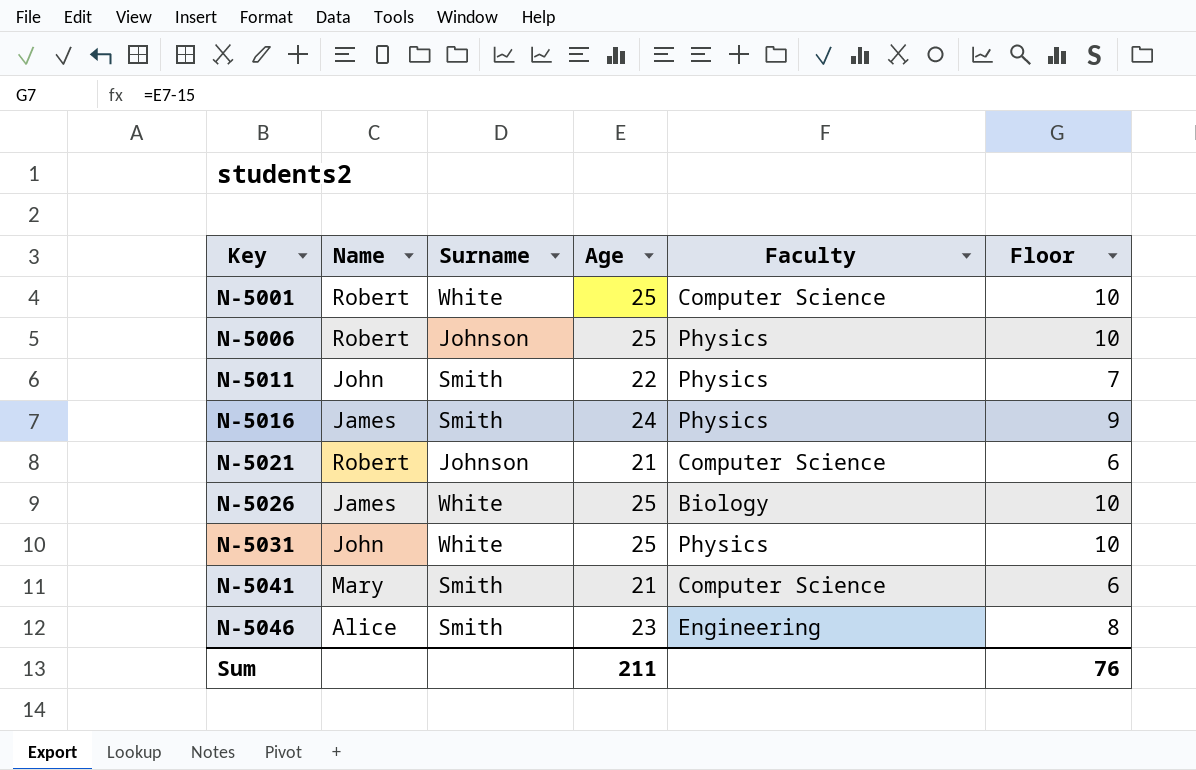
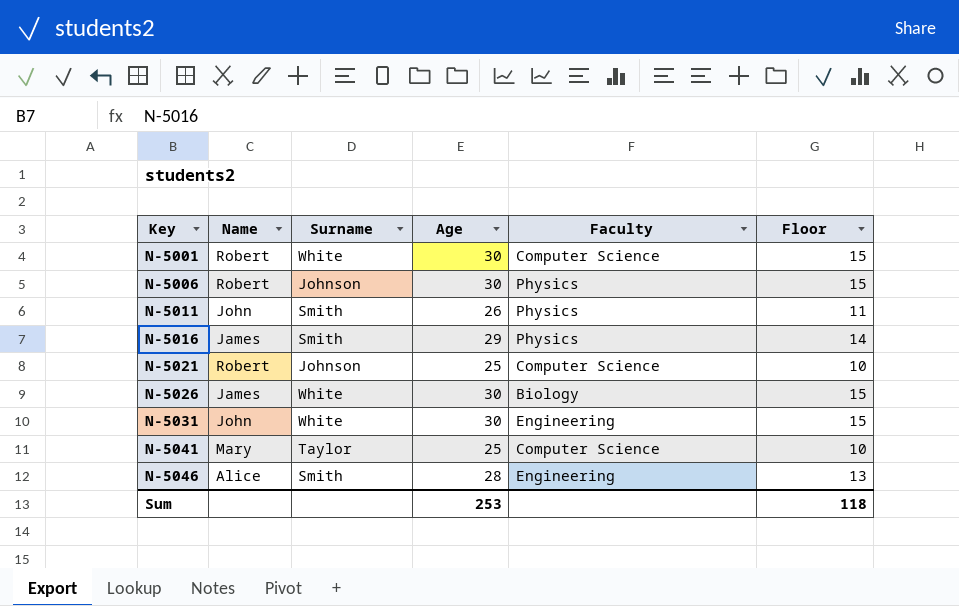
N-5001 | Age: 25 -> 30
N-5001 | Floor: 10 -> 15
N-5006 | Age: 25 -> 30
N-5006 | Floor: 10 -> 15
N-5011 | Age: 22 -> 26
N-5011 | Floor: 7 -> 11
N-5016 | Age: 24 -> 29
N-5016 | Floor: 9 -> 14
N-5021 | Age: 21 -> 25
N-5021 | Floor: 6 -> 10
N-5026 | Age: 25 -> 30
N-5026 | Floor: 10 -> 15
N-5031 | Age: 25 -> 30
N-5031 | Faculty: Physics -> Engineering
N-5031 | Floor: 10 -> 15
N-5041 | Surname: Smith -> Taylor
N-5041 | Age: 21 -> 25
N-5041 | Floor: 6 -> 10
N-5046 | Age: 23 -> 28
N-5046 | Floor: 8 -> 13
Sum | Age: 211 -> 253
Sum | Floor: 76 -> 118

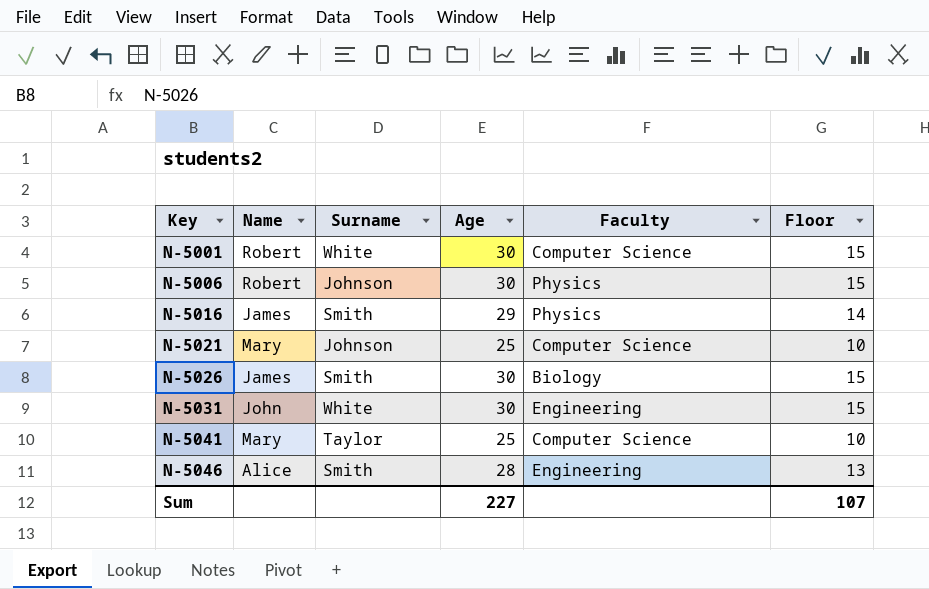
row N-5011: John | Smith | 26 | Physics | 11 -> none
N-5021 | Name: Robert -> Mary
N-5026 | Surname: White -> Smith
Sum | Age: 253 -> 227
Sum | Floor: 118 -> 107

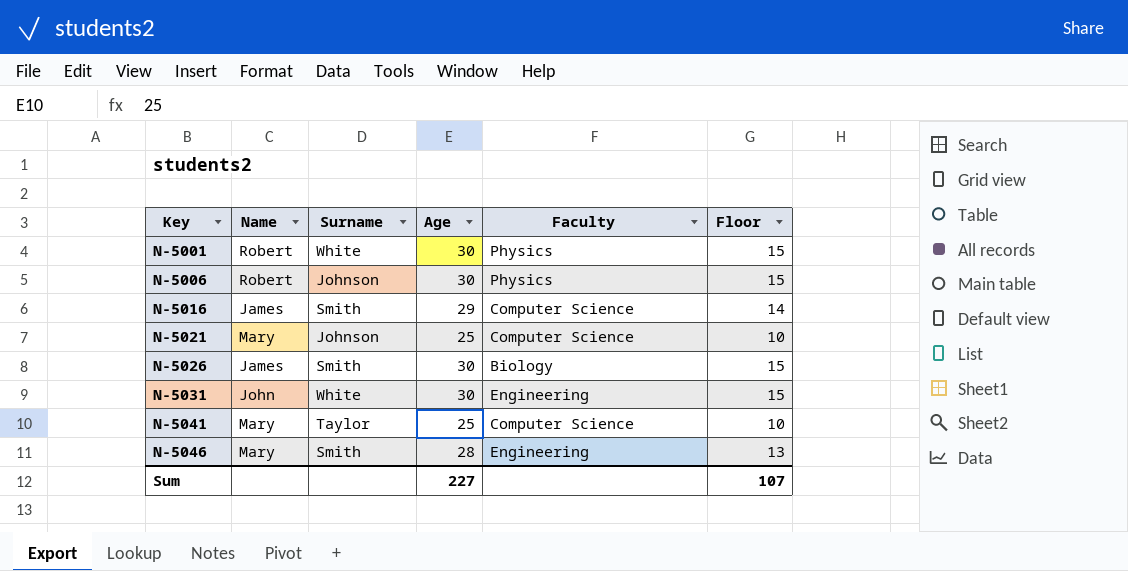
N-5001 | Faculty: Computer Science -> Physics
N-5016 | Faculty: Physics -> Computer Science
N-5046 | Name: Alice -> Mary

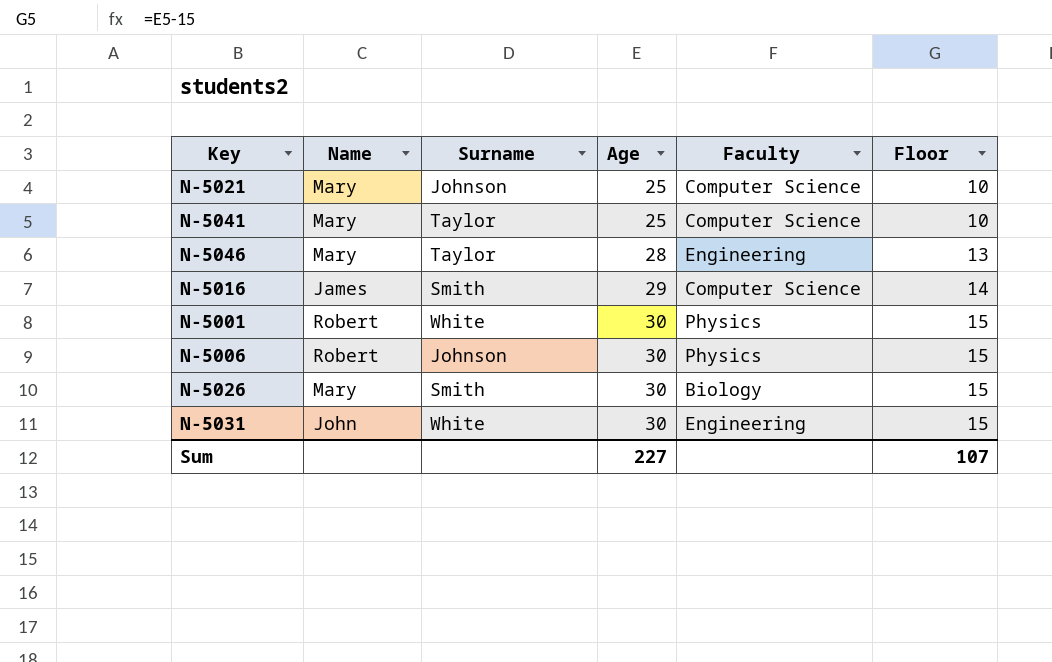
row order: Key ascending -> Age ascending
N-5046 | Surname: Smith -> Taylor
N-5026 | Name: James -> Mary

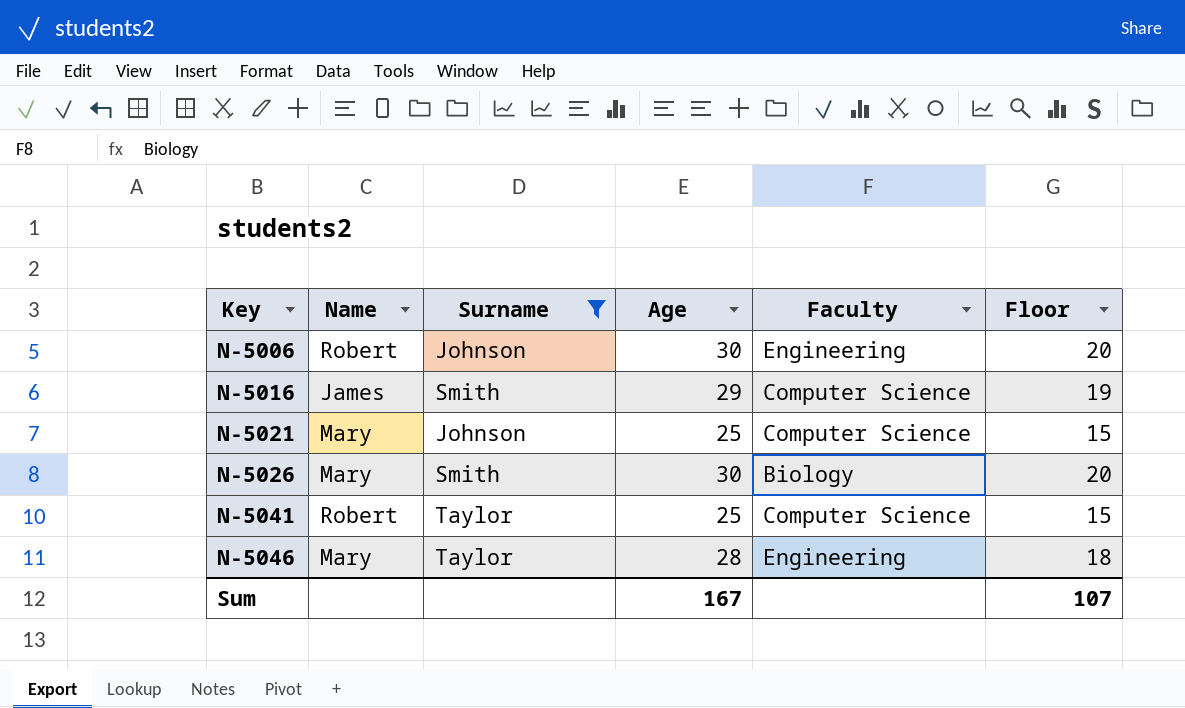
filter: none -> Surname != White
row order: Age ascending -> Key ascending
column Floor | formula: [Age] - 15 -> [Age] - 10
N-5006 | Faculty: Physics -> Engineering
N-5041 | Name: Mary -> Robert
Sum | Age: 227 -> 167

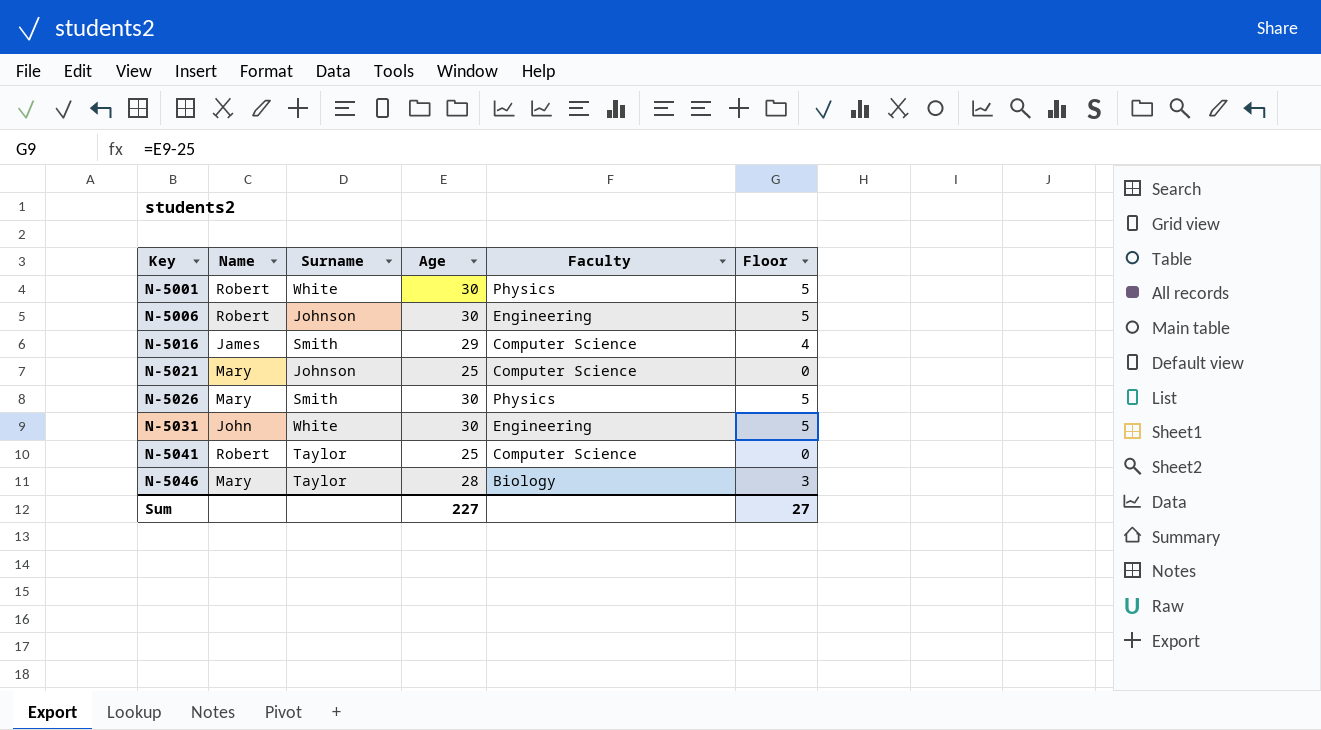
filter: Surname != White -> none
column Floor | formula: [Age] - 10 -> [Age] - 25
N-5026 | Faculty: Biology -> Physics
N-5046 | Faculty: Engineering -> Biology
Sum | Age: 167 -> 227
Sum | Floor: 107 -> 27

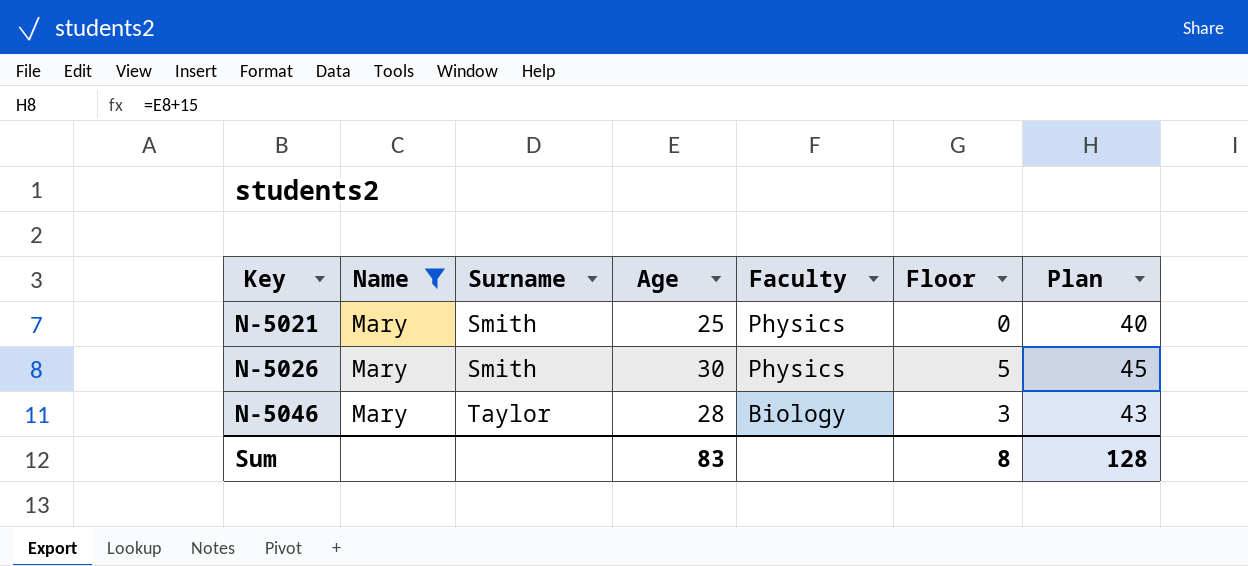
filter: none -> Name = Mary
column Plan | formula: none -> [Age] + 15
N-5021 | Surname: Johnson -> Smith
N-5021 | Faculty: Computer Science -> Physics
Sum | Age: 227 -> 83
Sum | Floor: 27 -> 8

